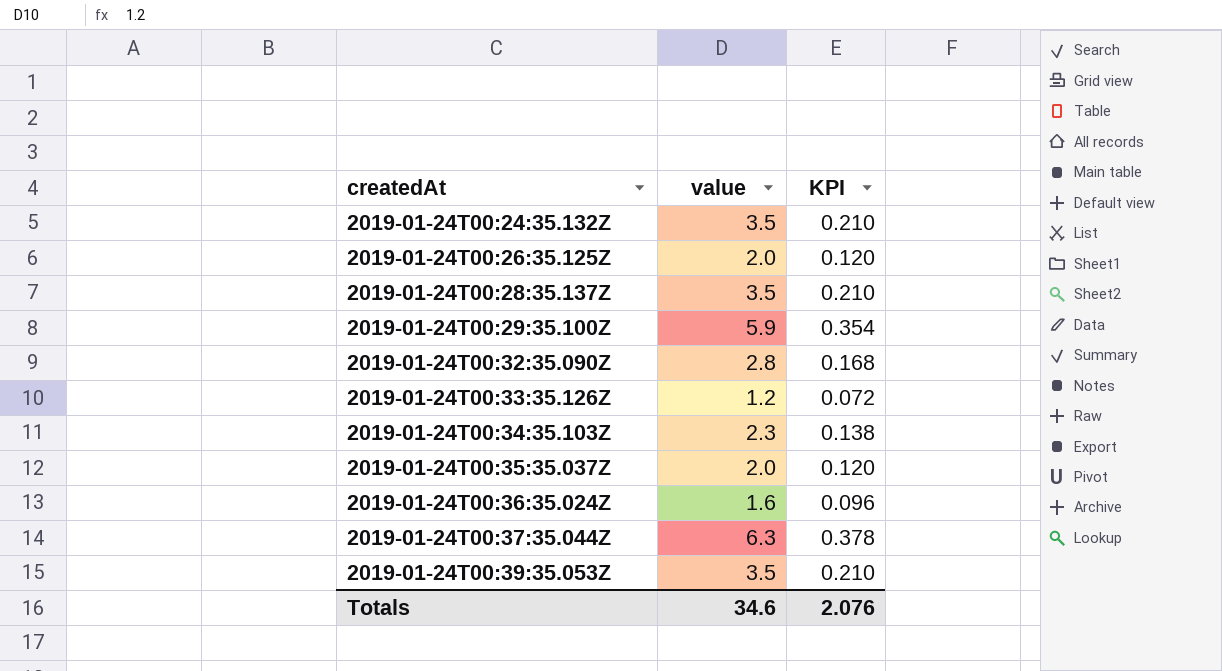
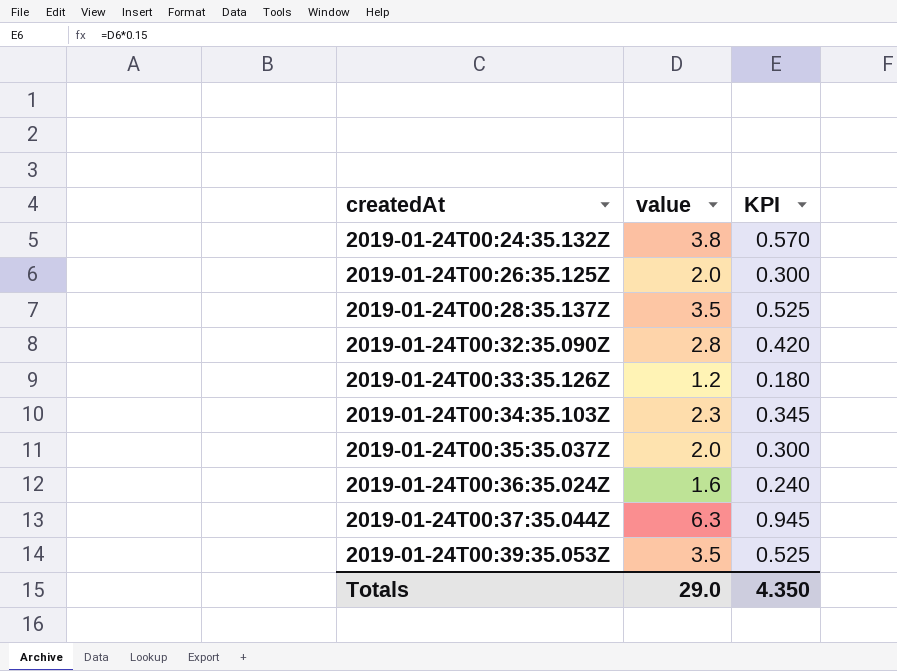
column KPI | formula: [value] * 0.06 -> [value] * 0.15
row 2019-01-24T00:29:35.100Z: 5.9 | 0.354 -> none
2019-01-24T00:24:35.132Z | value: 3.5 -> 3.8
Totals | value: 34.6 -> 29.0
Totals | KPI: 2.076 -> 4.350

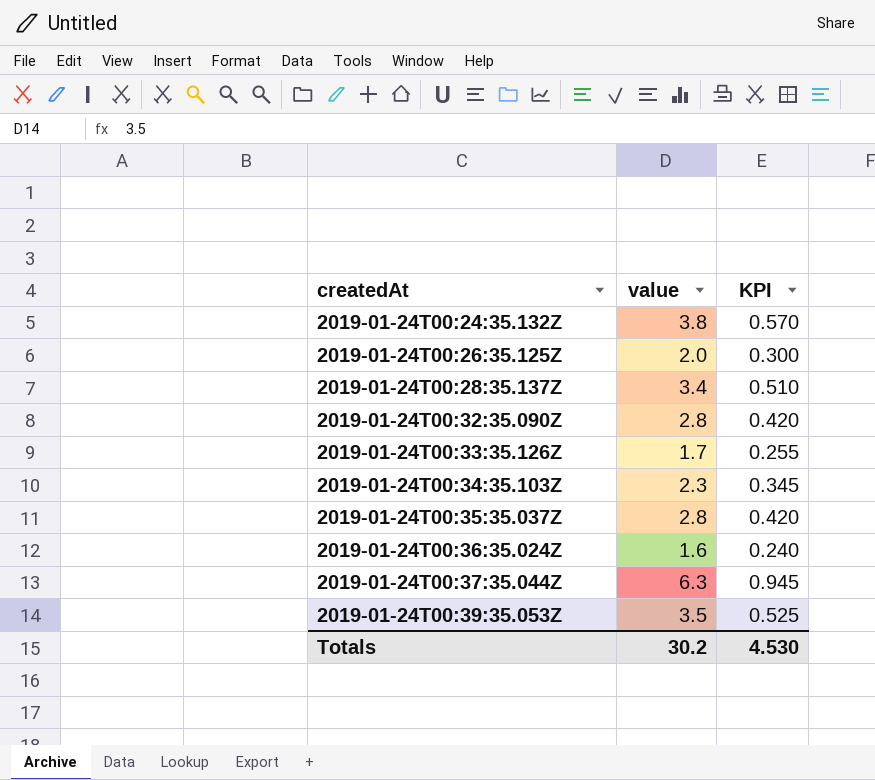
2019-01-24T00:28:35.137Z | value: 3.5 -> 3.4
2019-01-24T00:28:35.137Z | KPI: 0.525 -> 0.510
2019-01-24T00:33:35.126Z | value: 1.2 -> 1.7
2019-01-24T00:33:35.126Z | KPI: 0.180 -> 0.255
2019-01-24T00:35:35.037Z | value: 2.0 -> 2.8
2019-01-24T00:35:35.037Z | KPI: 0.300 -> 0.420
Totals | value: 29.0 -> 30.2
Totals | KPI: 4.350 -> 4.530

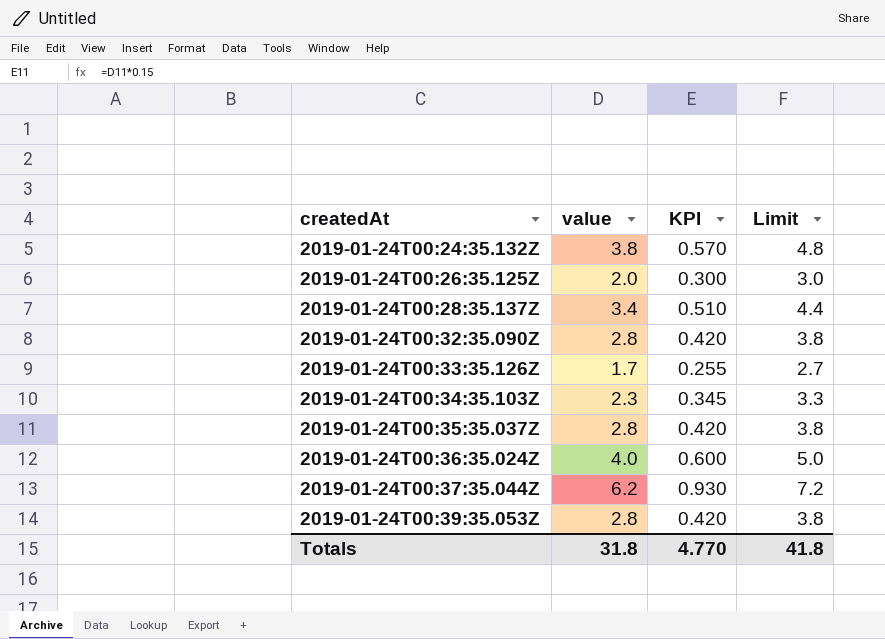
column Limit | formula: none -> [value] + 1
2019-01-24T00:36:35.024Z | value: 1.6 -> 4.0
2019-01-24T00:36:35.024Z | KPI: 0.240 -> 0.600
2019-01-24T00:37:35.044Z | value: 6.3 -> 6.2
2019-01-24T00:37:35.044Z | KPI: 0.945 -> 0.930
2019-01-24T00:39:35.053Z | value: 3.5 -> 2.8
2019-01-24T00:39:35.053Z | KPI: 0.525 -> 0.420
Totals | value: 30.2 -> 31.8
Totals | KPI: 4.530 -> 4.770

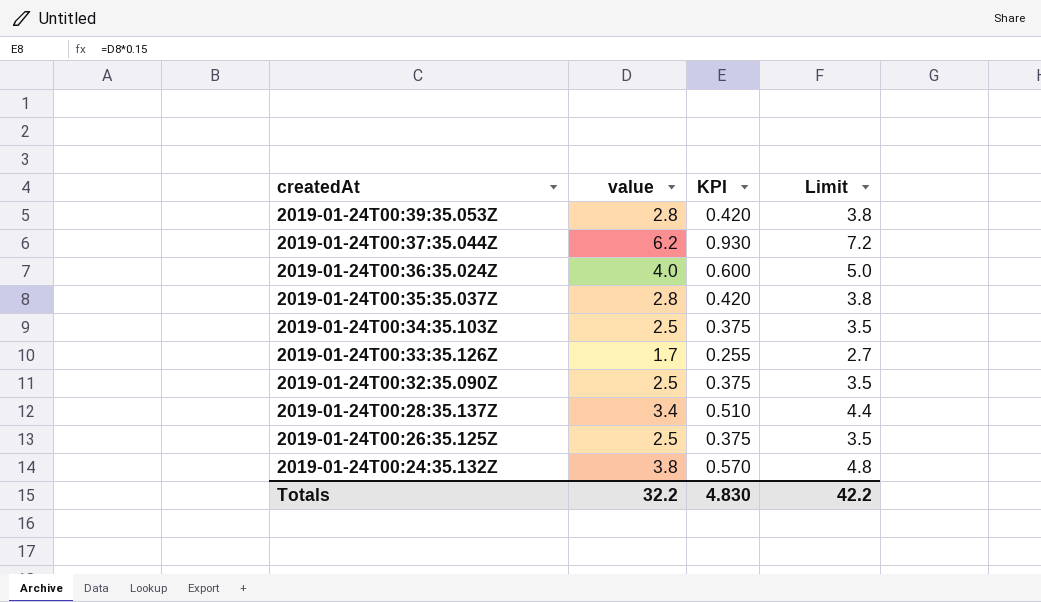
row order: createdAt ascending -> createdAt descending
2019-01-24T00:34:35.103Z | value: 2.3 -> 2.5
2019-01-24T00:34:35.103Z | KPI: 0.345 -> 0.375
2019-01-24T00:34:35.103Z | Limit: 3.3 -> 3.5
2019-01-24T00:32:35.090Z | value: 2.8 -> 2.5
2019-01-24T00:32:35.090Z | KPI: 0.420 -> 0.375
2019-01-24T00:32:35.090Z | Limit: 3.8 -> 3.5
2019-01-24T00:26:35.125Z | value: 2.0 -> 2.5
2019-01-24T00:26:35.125Z | KPI: 0.300 -> 0.375
2019-01-24T00:26:35.125Z | Limit: 3.0 -> 3.5
Totals | value: 31.8 -> 32.2
Totals | KPI: 4.770 -> 4.830
Totals | Limit: 41.8 -> 42.2

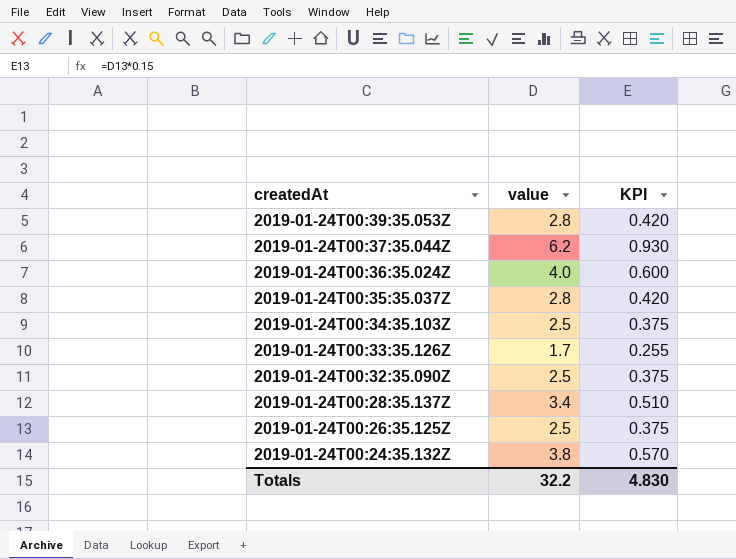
column Limit | formula: [value] + 1 -> none

